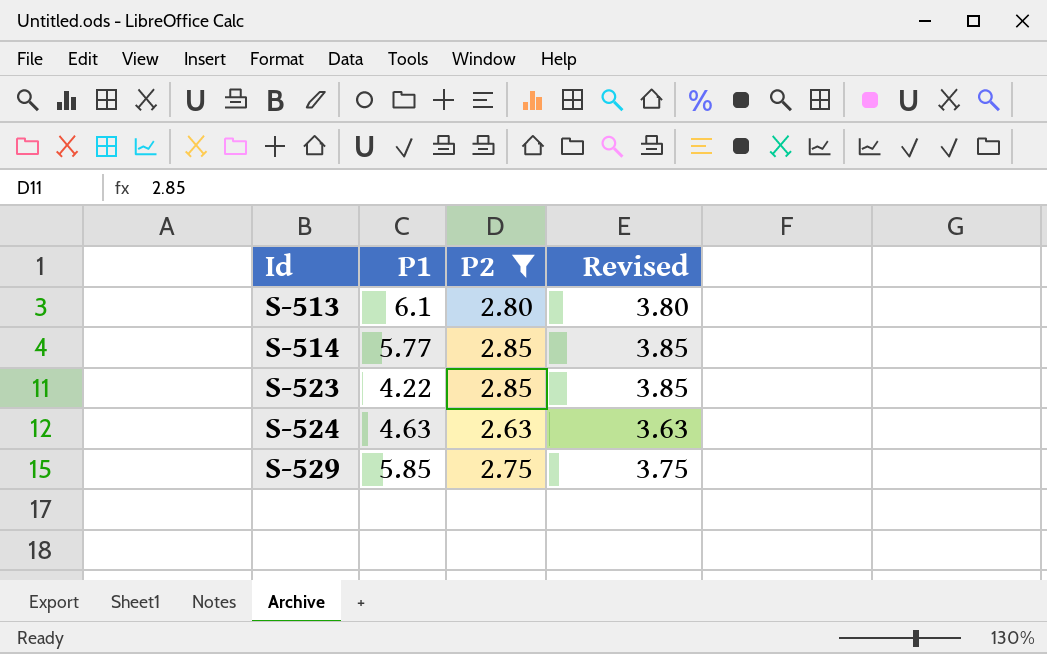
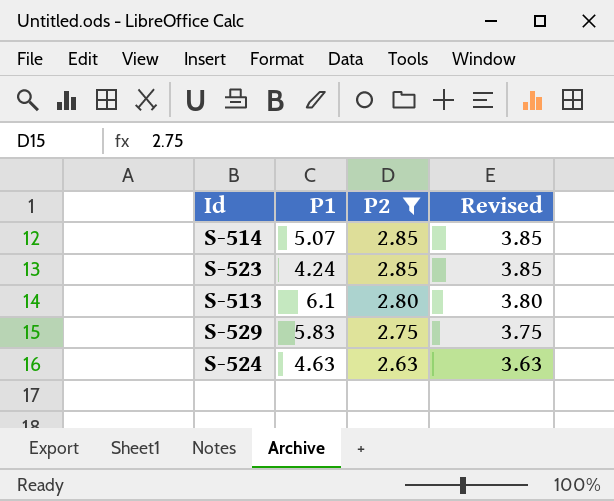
row order: Id ascending -> P2 descending
S-514 | P1: 5.77 -> 5.07
S-523 | P1: 4.22 -> 4.24
S-529 | P1: 5.85 -> 5.83

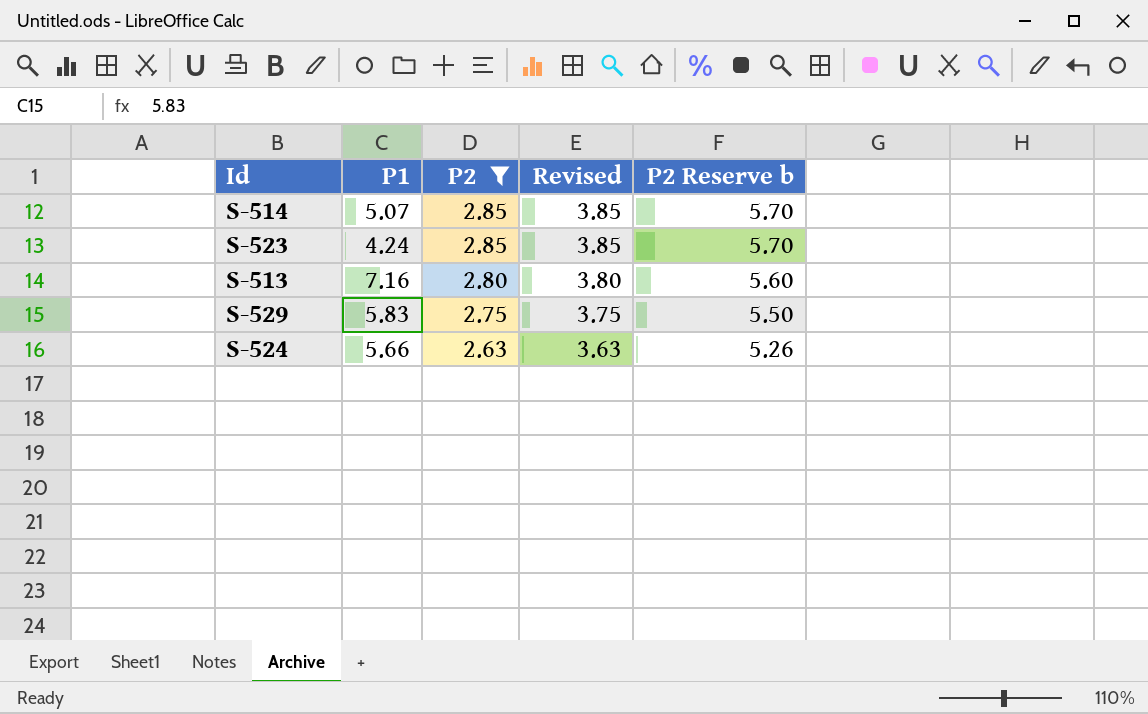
column P2 Reserve b | formula: none -> [P2] * 2
S-513 | P1: 6.1 -> 7.16
S-524 | P1: 4.63 -> 5.66

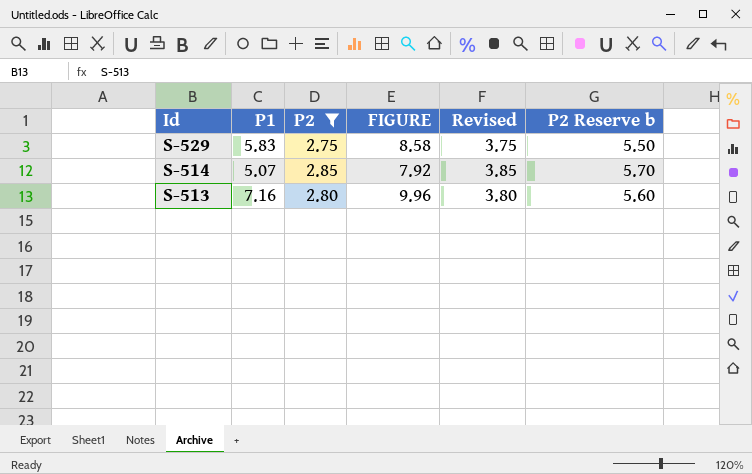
row order: P2 descending -> Id descending
column FIGURE | formula: none -> [P1] + [P2]
row S-523: 4.24 | 2.85 | 3.85 | 5.70 -> none
row S-524: 5.66 | 2.63 | 3.63 | 5.26 -> none

